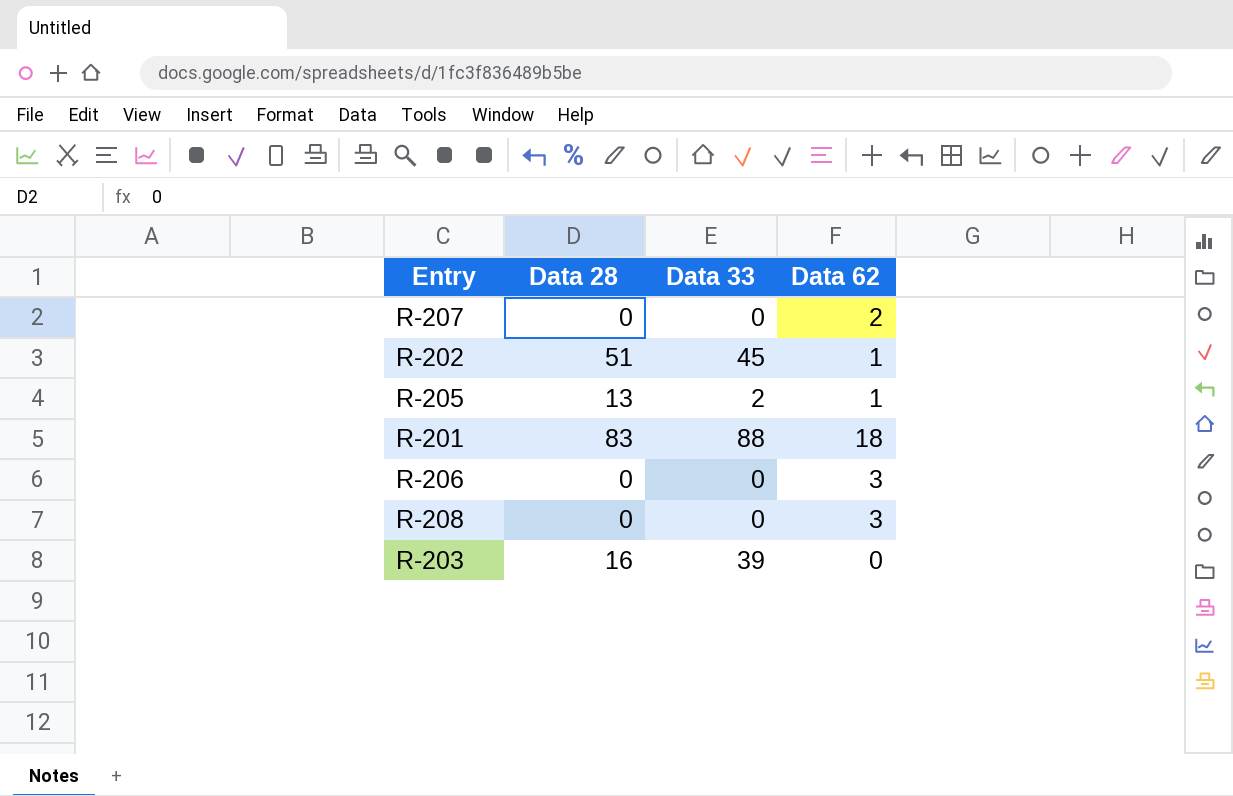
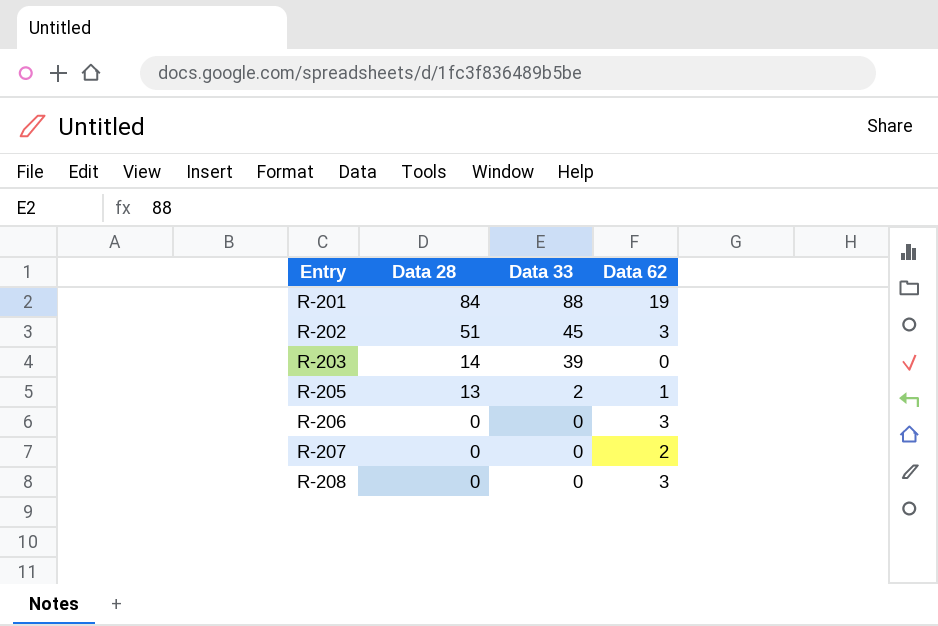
row order: none -> Entry ascending
R-201 | Data 28: 83 -> 84
R-201 | Data 62: 18 -> 19
R-202 | Data 62: 1 -> 3
R-203 | Data 28: 16 -> 14

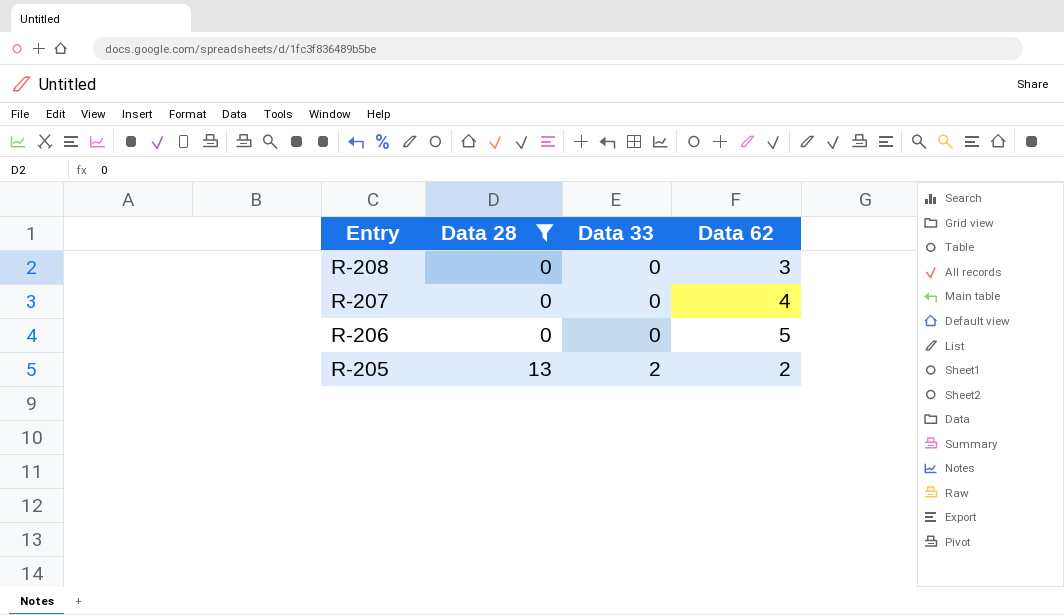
filter: none -> Data 28 <= 13
row order: Entry ascending -> Entry descending
R-207 | Data 62: 2 -> 4
R-206 | Data 62: 3 -> 5
R-205 | Data 62: 1 -> 2

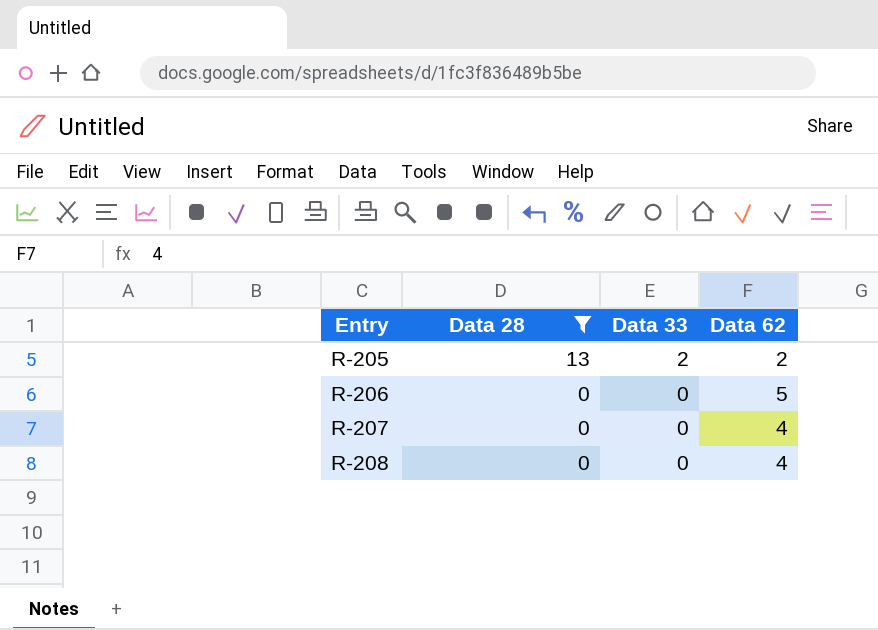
row order: Entry descending -> Entry ascending
R-208 | Data 62: 3 -> 4

